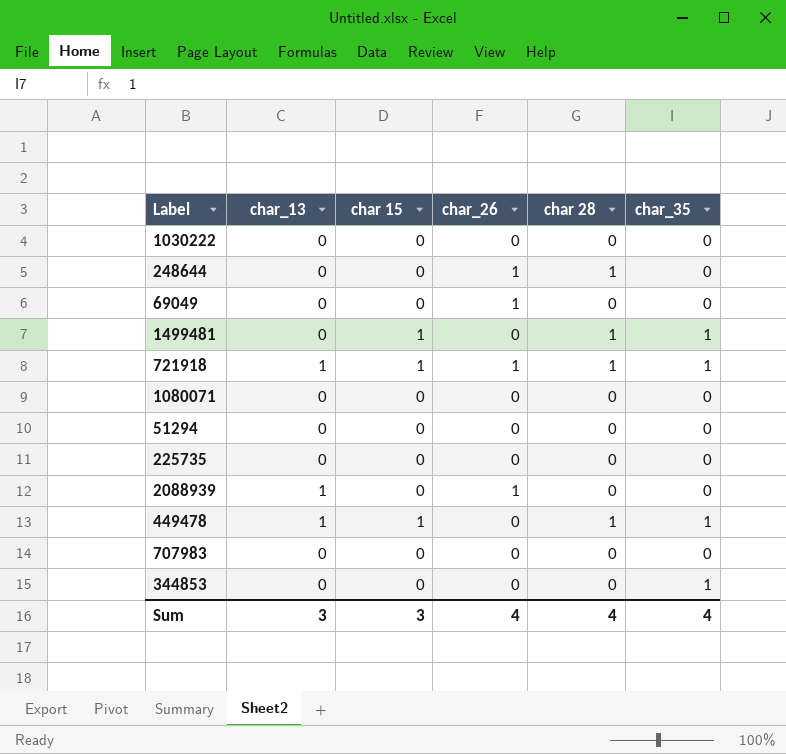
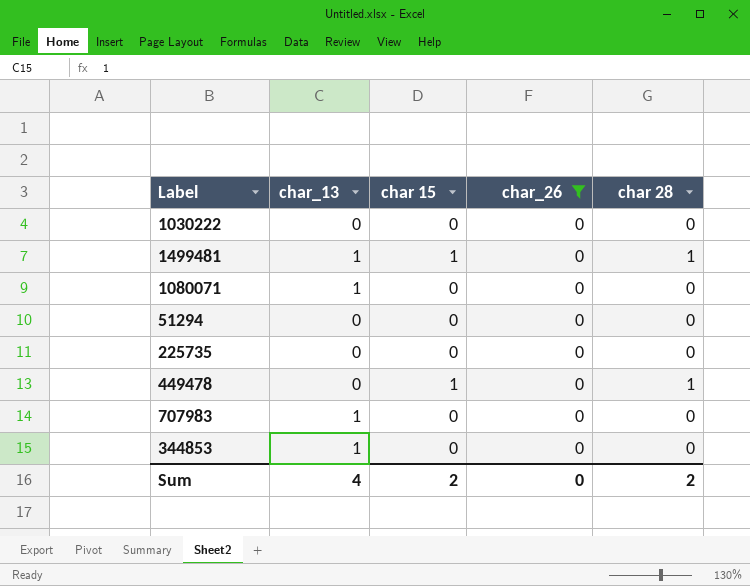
filter: none -> char_26 = 0
column char_35 | position: 6 -> none
1499481 | char_13: 0 -> 1
1080071 | char_13: 0 -> 1
449478 | char_13: 1 -> 0
707983 | char_13: 0 -> 1
344853 | char_13: 0 -> 1
Sum | char_13: 3 -> 4
Sum | char 15: 3 -> 2
Sum | char_26: 4 -> 0
Sum | char 28: 4 -> 2

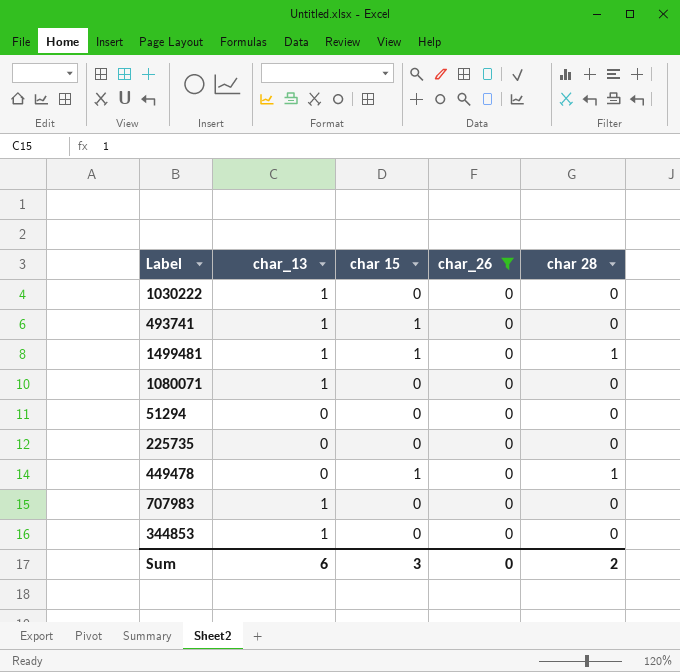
1030222 | char_13: 0 -> 1
row 493741: none -> 1 | 1 | 0 | 0
Sum | char_13: 4 -> 6
Sum | char 15: 2 -> 3

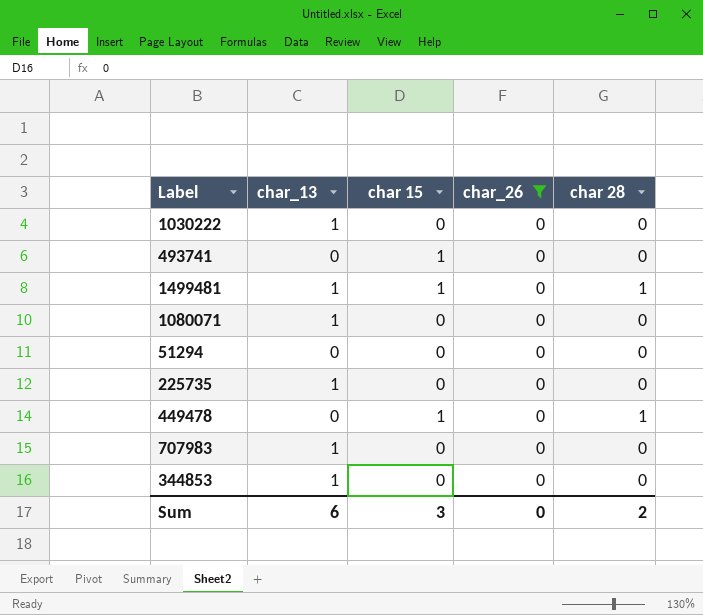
493741 | char_13: 1 -> 0
225735 | char_13: 0 -> 1

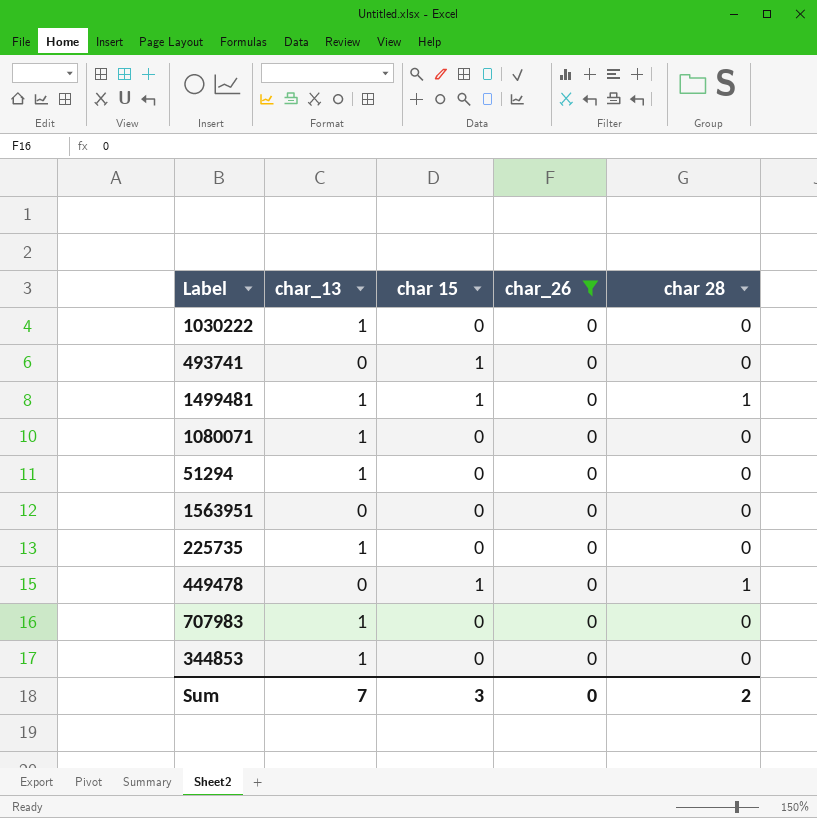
51294 | char_13: 0 -> 1
row 1563951: none -> 0 | 0 | 0 | 0
Sum | char_13: 6 -> 7

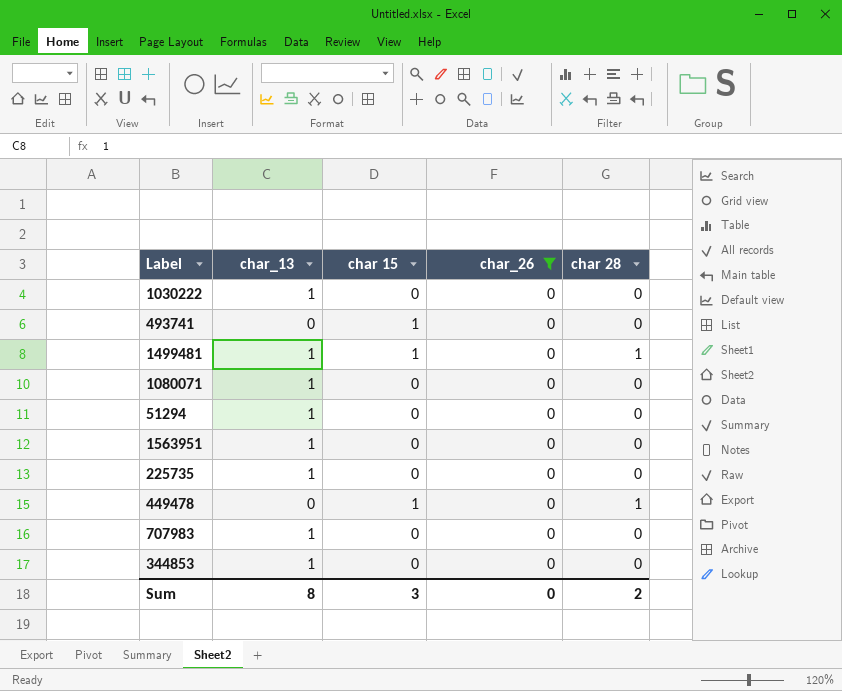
1563951 | char_13: 0 -> 1
Sum | char_13: 7 -> 8

